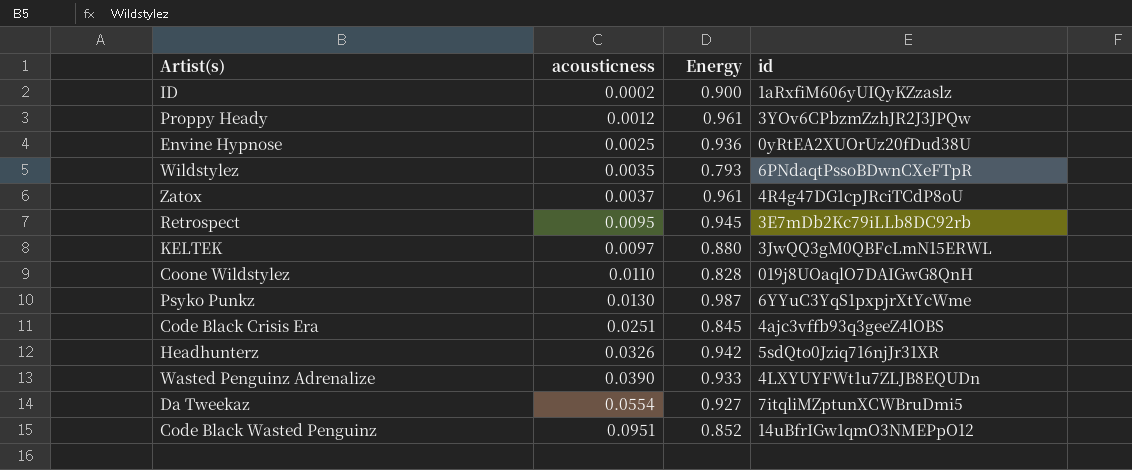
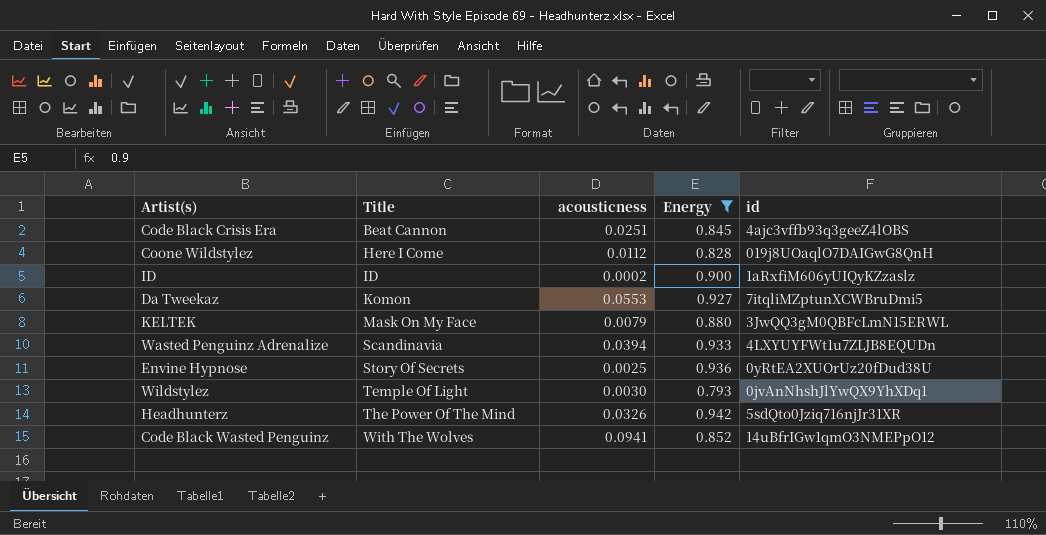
filter: none -> Energy <= 0.942
row order: acousticness ascending -> Title ascending
column Title | position: none -> 2
Coone Wildstylez | acousticness: 0.0110 -> 0.0112
Da Tweekaz | acousticness: 0.0554 -> 0.0553
KELTEK | acousticness: 0.0097 -> 0.0079
Wasted Penguinz Adrenalize | acousticness: 0.0390 -> 0.0394
Wildstylez | acousticness: 0.0035 -> 0.0030
Wildstylez | id: 6PNdaqtPssoBDwnCXeFTpR -> 0jvAnNhshJlYwQX9YhXDq1
Code Black Wasted Penguinz | acousticness: 0.0951 -> 0.0941

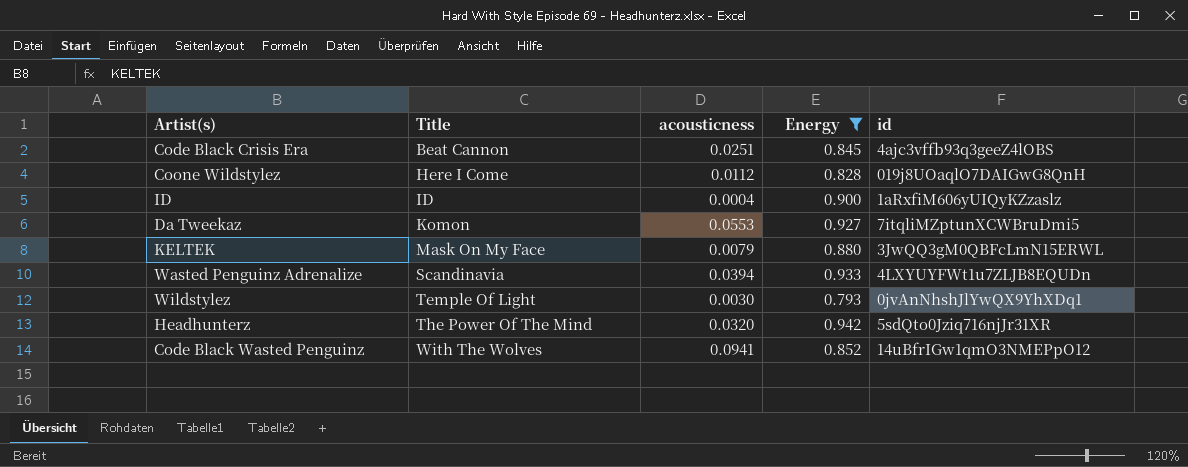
row Envine Hypnose: Story Of Secrets | 0.0025 | 0.936 | 0yRtEA2XUOrUz20fDud38U -> none
ID | acousticness: 0.0002 -> 0.0004
Headhunterz | acousticness: 0.0326 -> 0.0320

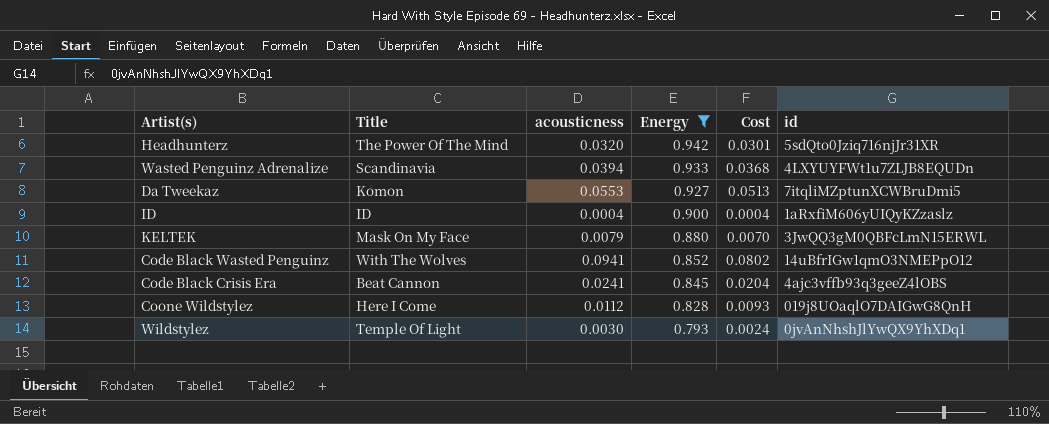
row order: Title ascending -> Energy descending
column Cost | formula: none -> [acousticness] * [Energy]
Code Black Crisis Era | acousticness: 0.0251 -> 0.0241

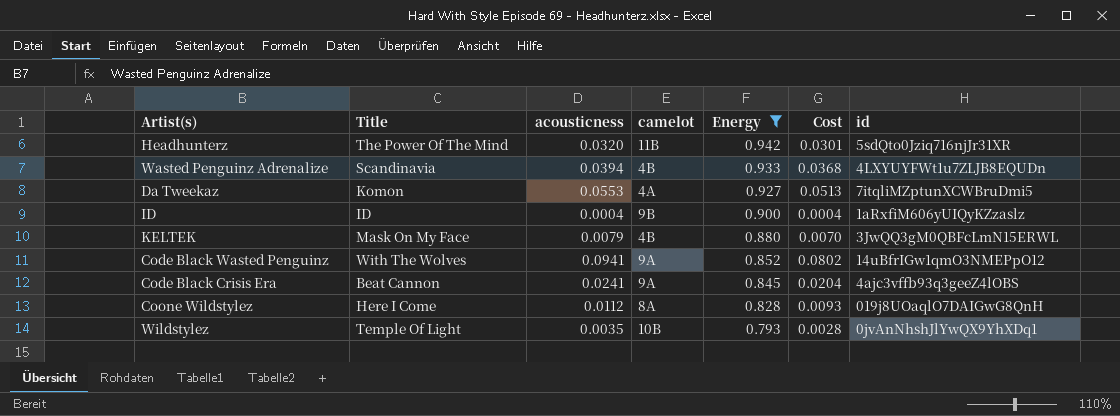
column camelot | position: none -> 4
Wildstylez | acousticness: 0.0030 -> 0.0035
Wildstylez | Cost: 0.0024 -> 0.0028

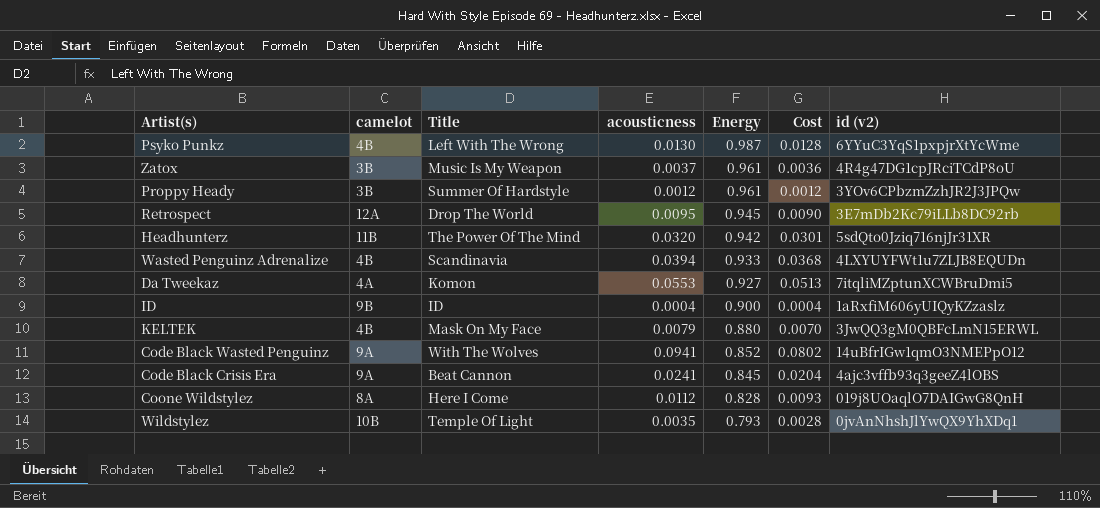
filter: Energy <= 0.942 -> none
column camelot | position: 4 -> 2
column name: id -> id (v2)

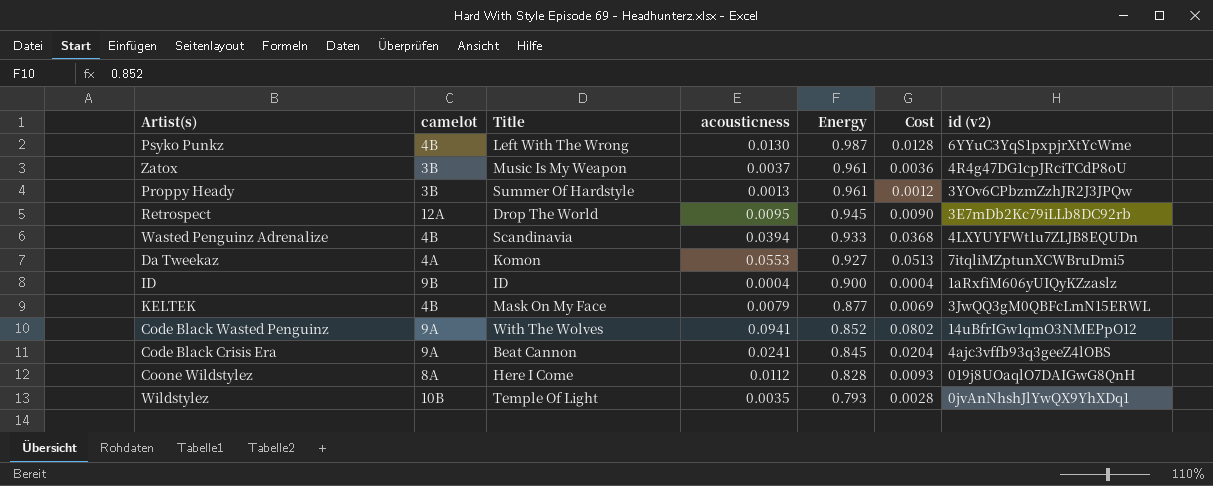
row Headhunterz: 11B | The Power Of The Mind | 0.0320 | 0.942 | 0.0301 | 5sdQto0Jziq716njJr31XR -> none
Proppy Heady | acousticness: 0.0012 -> 0.0013
KELTEK | Energy: 0.880 -> 0.877
KELTEK | Cost: 0.0070 -> 0.0069

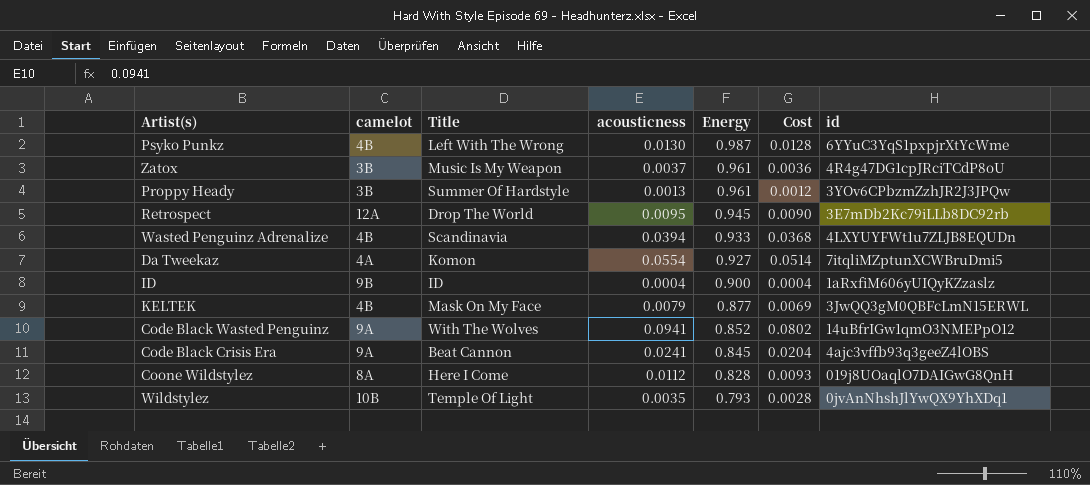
column name: id (v2) -> id
Da Tweekaz | acousticness: 0.0553 -> 0.0554
Da Tweekaz | Cost: 0.0513 -> 0.0514

